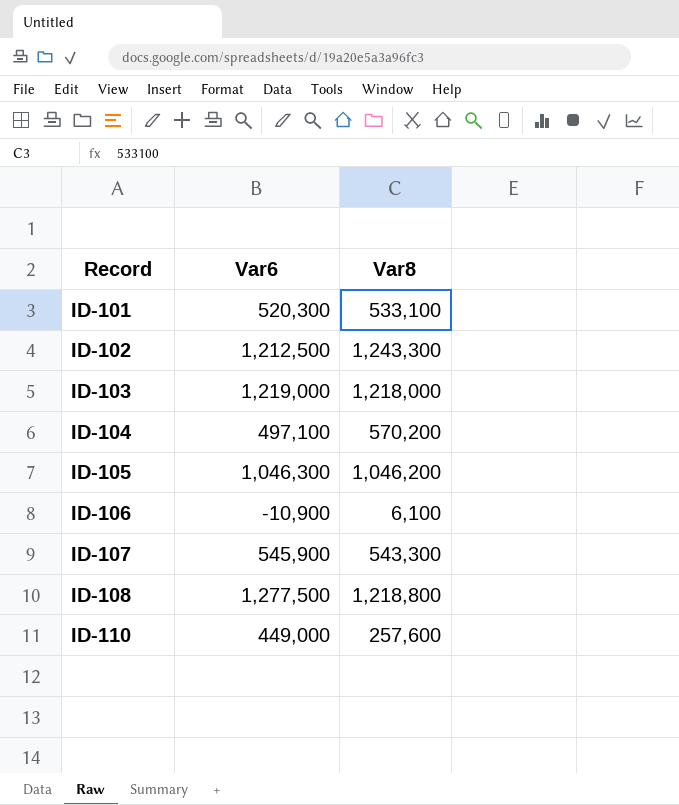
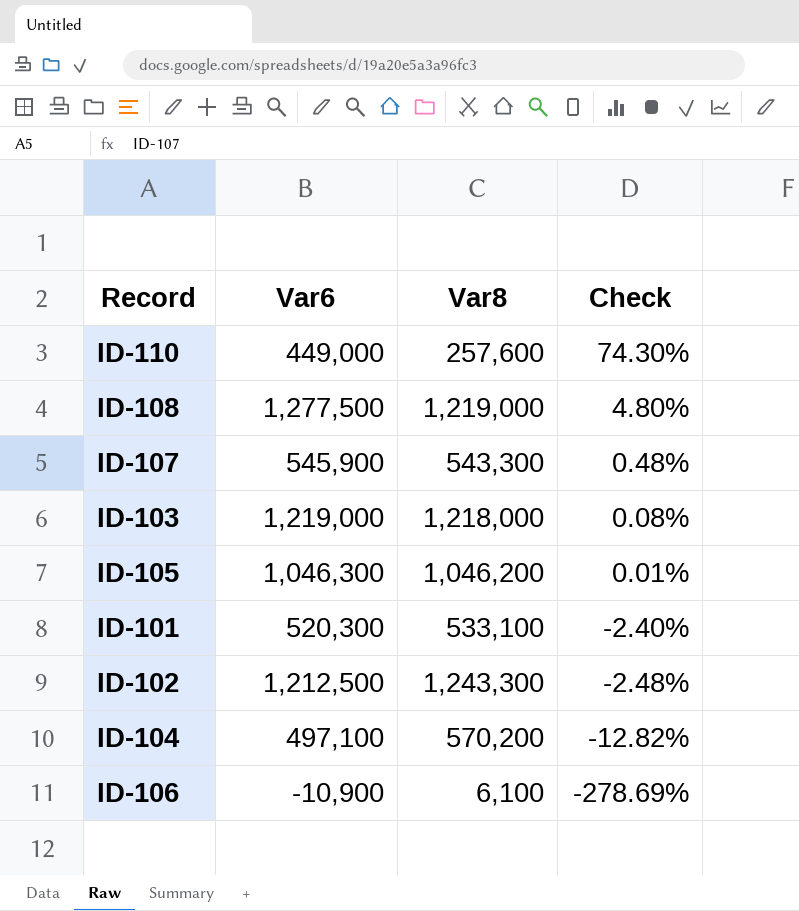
row order: Record ascending -> Check descending
column Check | formula: none -> ([Var6] - [Var8]) / [Var8]
ID-108 | Var8: 1,218,800 -> 1,219,000

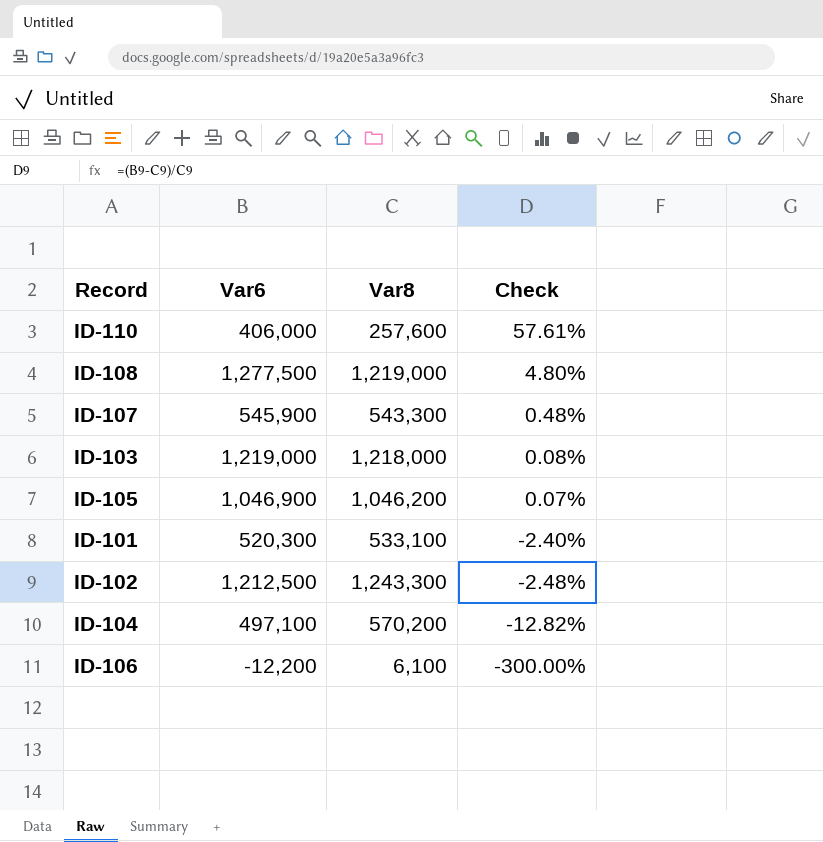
ID-110 | Var6: 449,000 -> 406,000
ID-110 | Check: 74.30% -> 57.61%
ID-105 | Var6: 1,046,300 -> 1,046,900
ID-105 | Check: 0.01% -> 0.07%
ID-106 | Var6: -10,900 -> -12,200
ID-106 | Check: -278.69% -> -300.00%

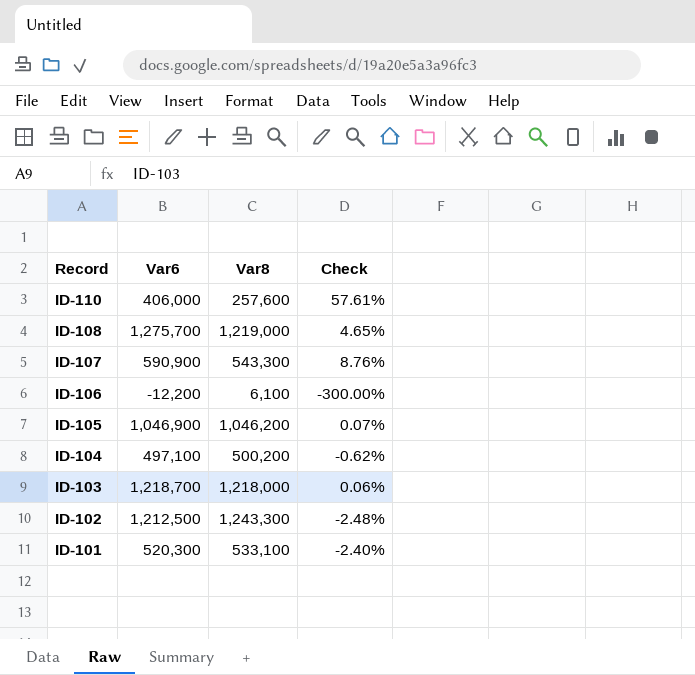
row order: Check descending -> Record descending
ID-108 | Var6: 1,277,500 -> 1,275,700
ID-108 | Check: 4.80% -> 4.65%
ID-107 | Var6: 545,900 -> 590,900
ID-107 | Check: 0.48% -> 8.76%
ID-104 | Var8: 570,200 -> 500,200
ID-104 | Check: -12.82% -> -0.62%
ID-103 | Var6: 1,219,000 -> 1,218,700
ID-103 | Check: 0.08% -> 0.06%

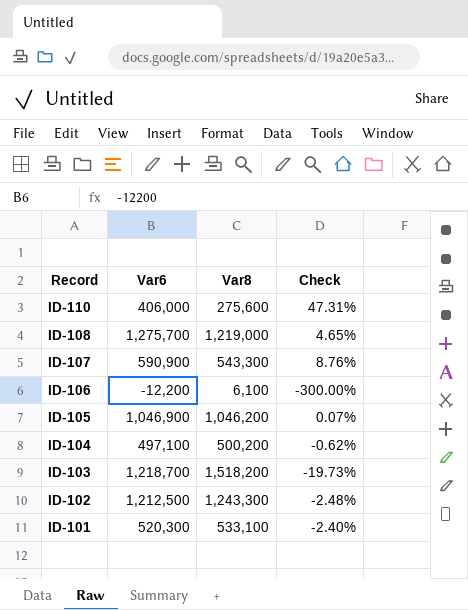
ID-110 | Var8: 257,600 -> 275,600
ID-110 | Check: 57.61% -> 47.31%
ID-103 | Var8: 1,218,000 -> 1,518,200
ID-103 | Check: 0.06% -> -19.73%

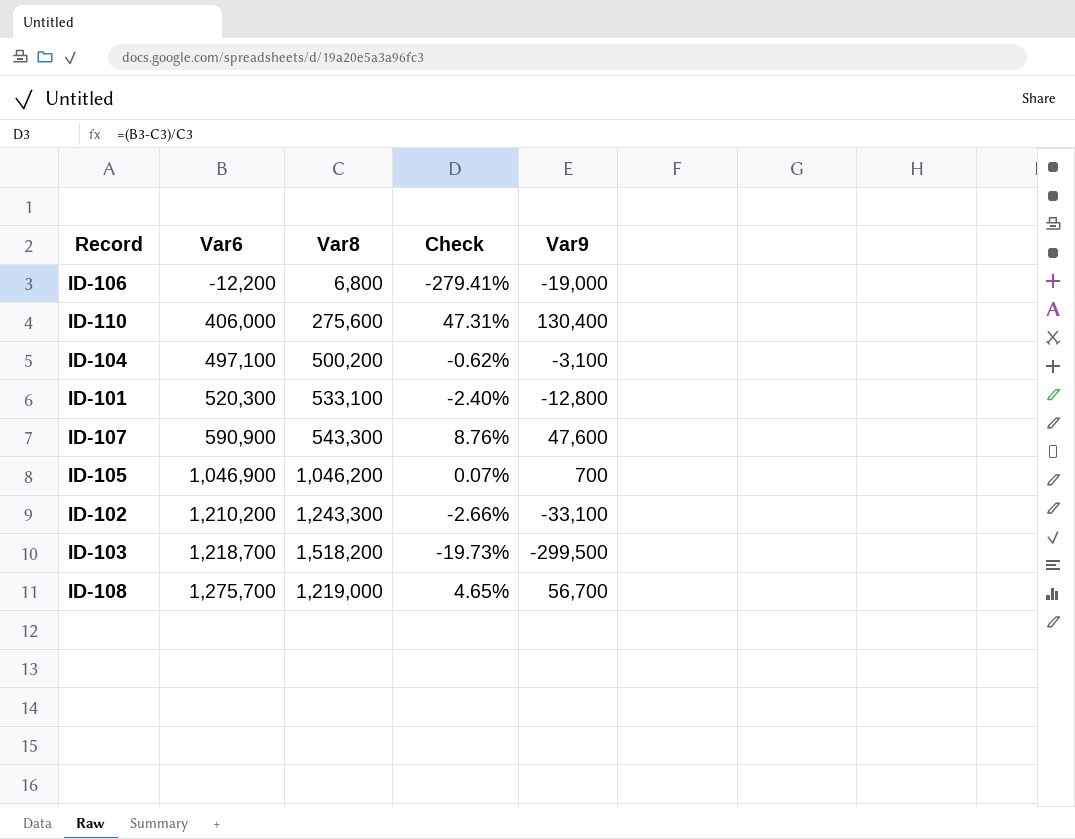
row order: Record descending -> Var6 ascending
column Var9 | formula: none -> [Var6] - [Var8]
ID-106 | Var8: 6,100 -> 6,800
ID-106 | Check: -300.00% -> -279.41%
ID-102 | Var6: 1,212,500 -> 1,210,200
ID-102 | Check: -2.48% -> -2.66%

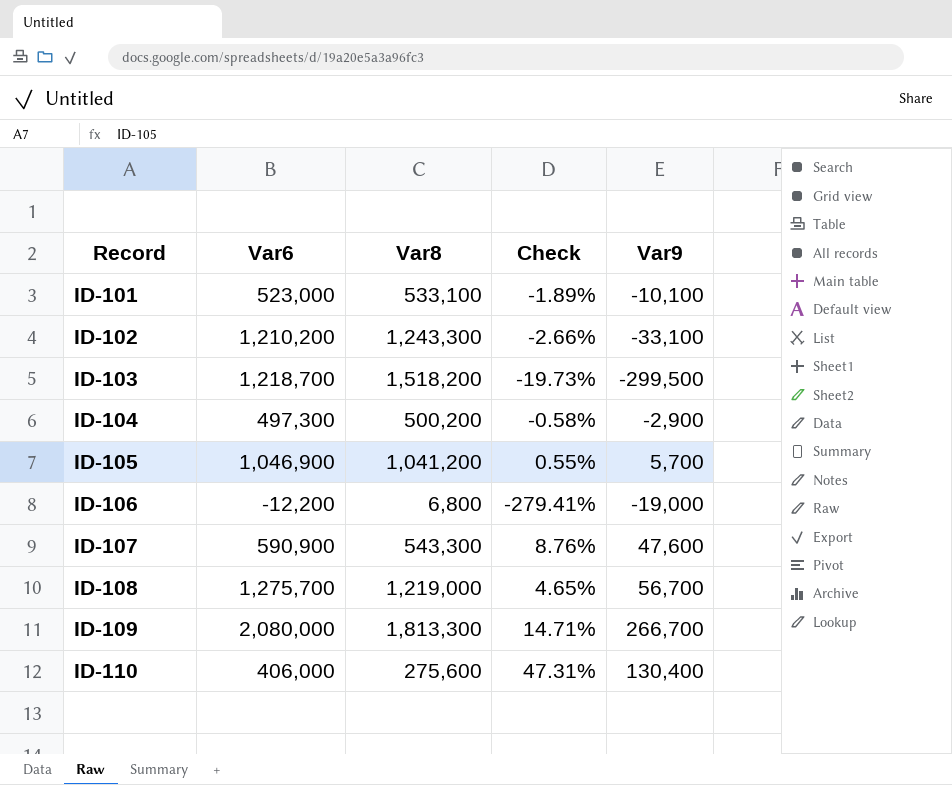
row order: Var6 ascending -> Record ascending
ID-101 | Var6: 520,300 -> 523,000
ID-101 | Check: -2.40% -> -1.89%
ID-101 | Var9: -12,800 -> -10,100
ID-104 | Var6: 497,100 -> 497,300
ID-104 | Check: -0.62% -> -0.58%
ID-104 | Var9: -3,100 -> -2,900
ID-105 | Var8: 1,046,200 -> 1,041,200
ID-105 | Check: 0.07% -> 0.55%
ID-105 | Var9: 700 -> 5,700
row ID-109: none -> 2,080,000 | 1,813,300 | 14.71% | 266,700

